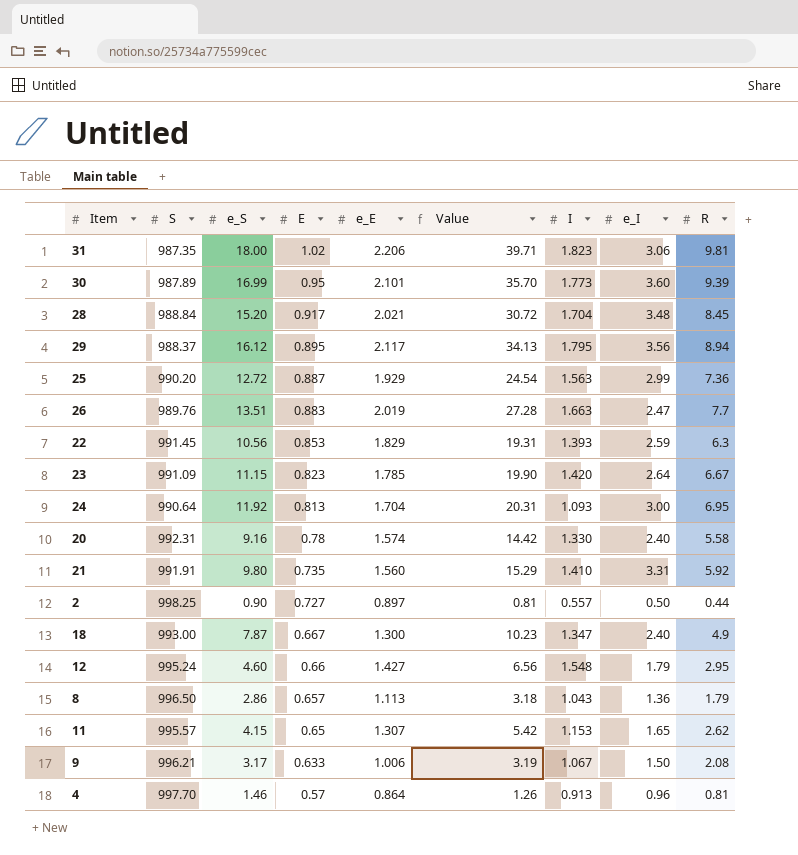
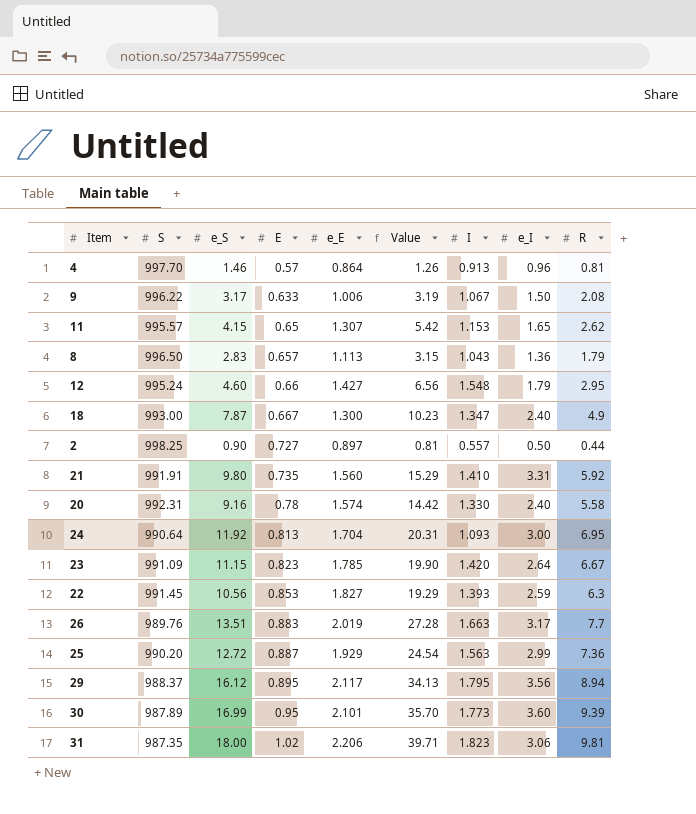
row order: E descending -> E ascending
row 28: 988.84 | 15.20 | 0.917 | 2.021 | 30.72 | 1.704 | 3.48 | 8.45 -> none
9 | S: 996.21 -> 996.22
8 | e_S: 2.86 -> 2.83
8 | Value: 3.18 -> 3.15
22 | e_E: 1.829 -> 1.827
22 | Value: 19.31 -> 19.29
26 | e_I: 2.47 -> 3.17

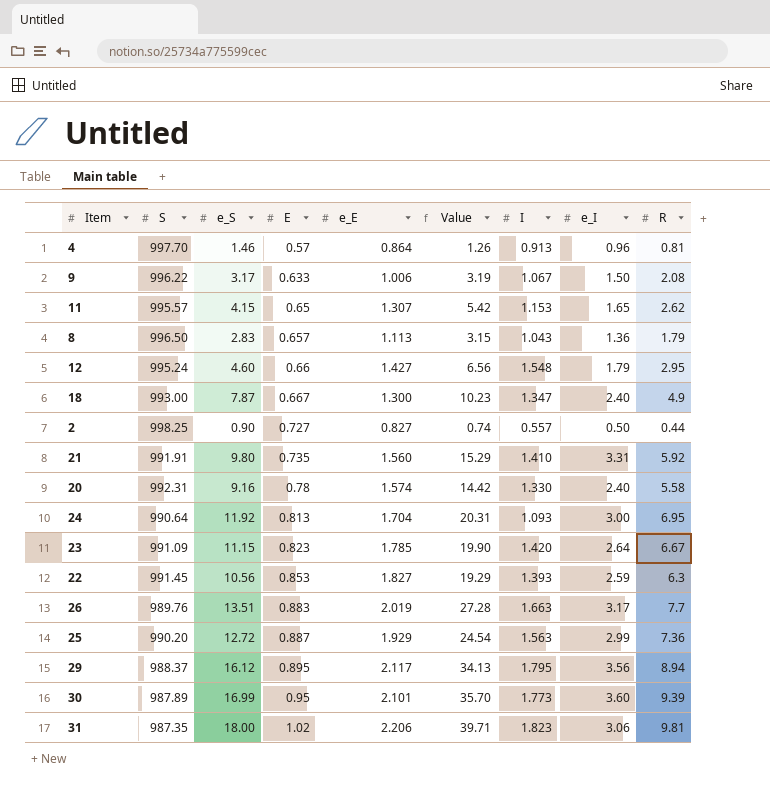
2 | e_E: 0.897 -> 0.827
2 | Value: 0.81 -> 0.74

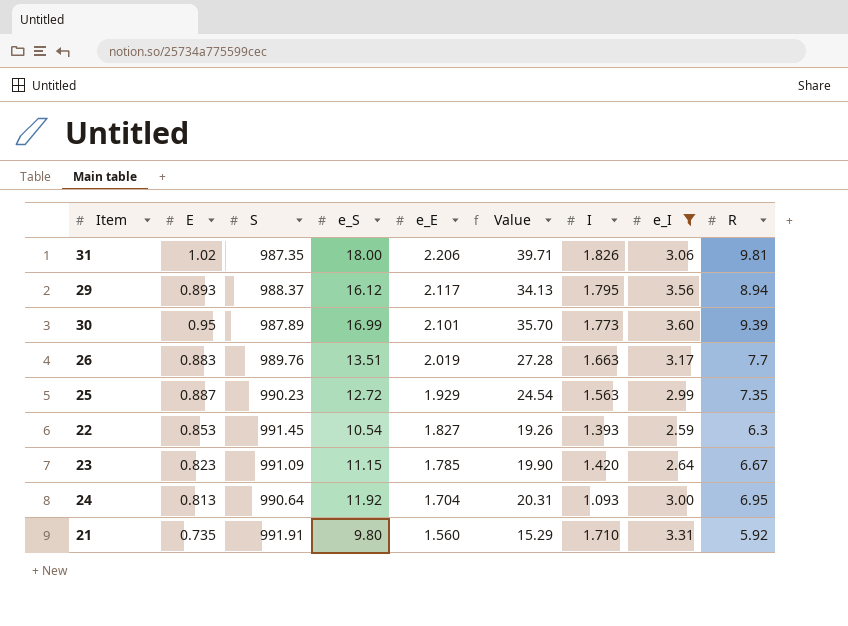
filter: none -> e_I >= 2.59
row order: E ascending -> e_E descending
column E | position: 4 -> 2
31 | I: 1.823 -> 1.826
29 | E: 0.895 -> 0.893
25 | S: 990.20 -> 990.23
25 | R: 7.36 -> 7.35
22 | e_S: 10.56 -> 10.54
22 | Value: 19.29 -> 19.26
21 | I: 1.410 -> 1.710

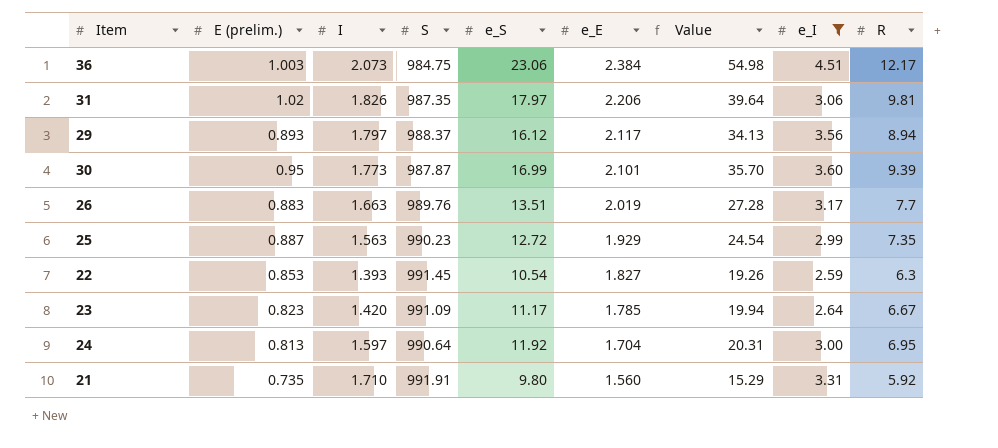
column name: E -> E (prelim.)
column I | position: 7 -> 3
row 36: none -> 1.003 | 2.073 | 984.75 | 23.06 | 2.384 | 54.98 | 4.51 | 12.17
31 | e_S: 18.00 -> 17.97
31 | Value: 39.71 -> 39.64
29 | I: 1.795 -> 1.797
30 | S: 987.89 -> 987.87
23 | e_S: 11.15 -> 11.17
23 | Value: 19.90 -> 19.94
24 | I: 1.093 -> 1.597

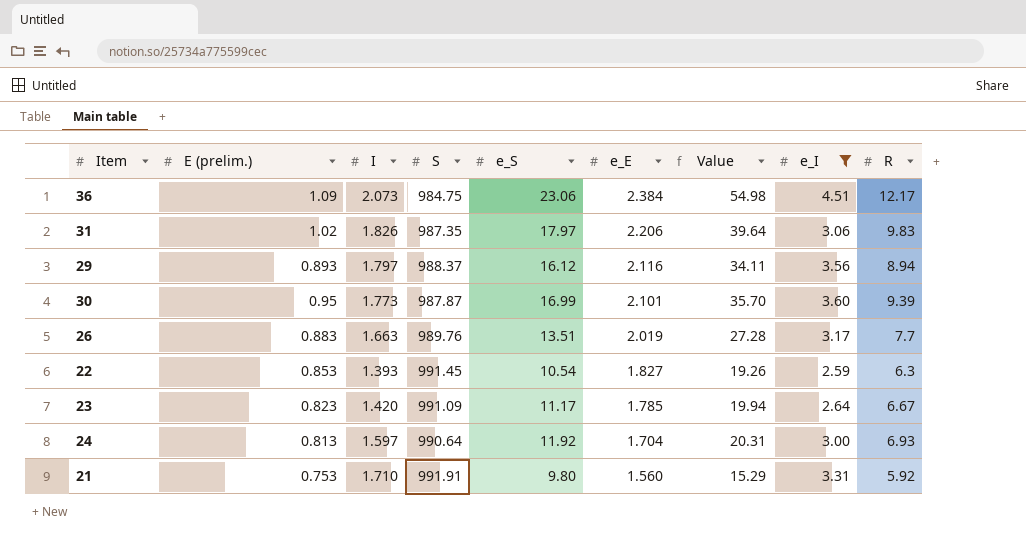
row 25: 0.887 | 1.563 | 990.23 | 12.72 | 1.929 | 24.54 | 2.99 | 7.35 -> none
36 | E (prelim.): 1.003 -> 1.09
31 | R: 9.81 -> 9.83
29 | e_E: 2.117 -> 2.116
29 | Value: 34.13 -> 34.11
24 | R: 6.95 -> 6.93
21 | E (prelim.): 0.735 -> 0.753

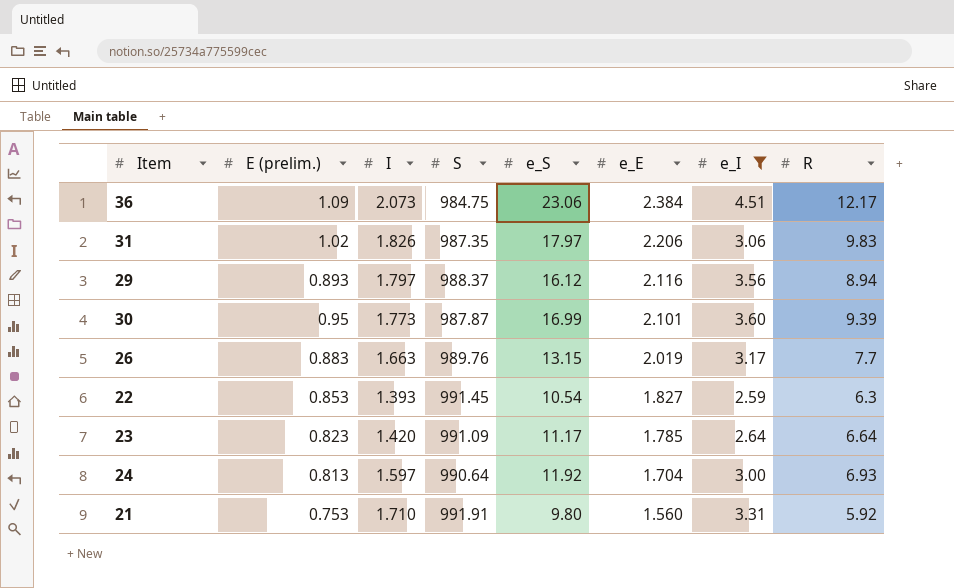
column Value | formula: [e_S] * [e_E] -> none
26 | e_S: 13.51 -> 13.15
23 | R: 6.67 -> 6.64

